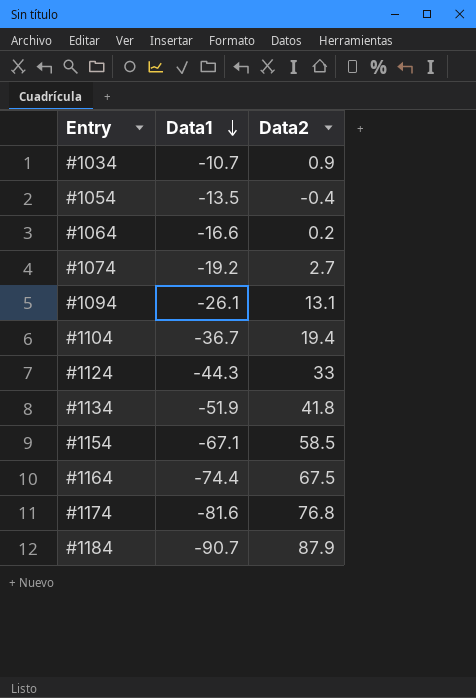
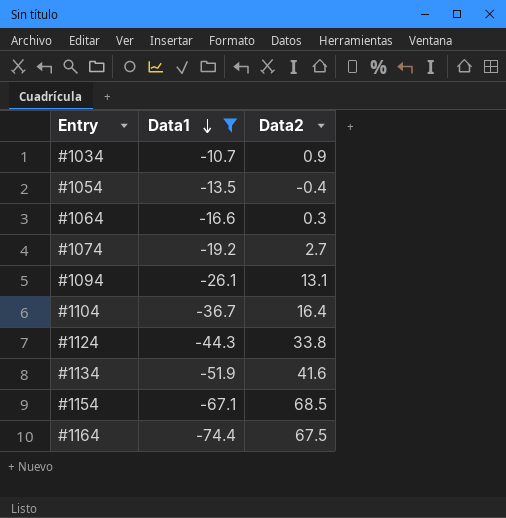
filter: none -> Data1 >= -74.4
#1064 | Data2: 0.2 -> 0.3
#1104 | Data2: 19.4 -> 16.4
#1124 | Data2: 33 -> 33.8
#1134 | Data2: 41.8 -> 41.6
#1154 | Data2: 58.5 -> 68.5

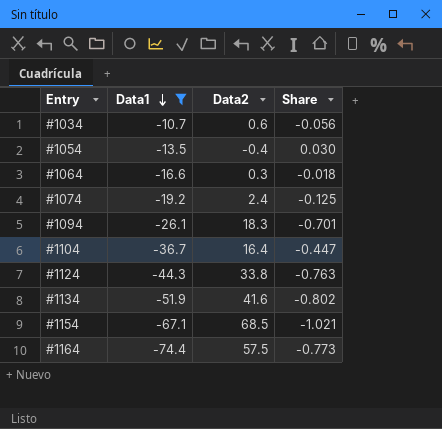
column Share | formula: none -> [Data2] / [Data1]
#1034 | Data2: 0.9 -> 0.6
#1074 | Data2: 2.7 -> 2.4
#1094 | Data2: 13.1 -> 18.3
#1164 | Data2: 67.5 -> 57.5

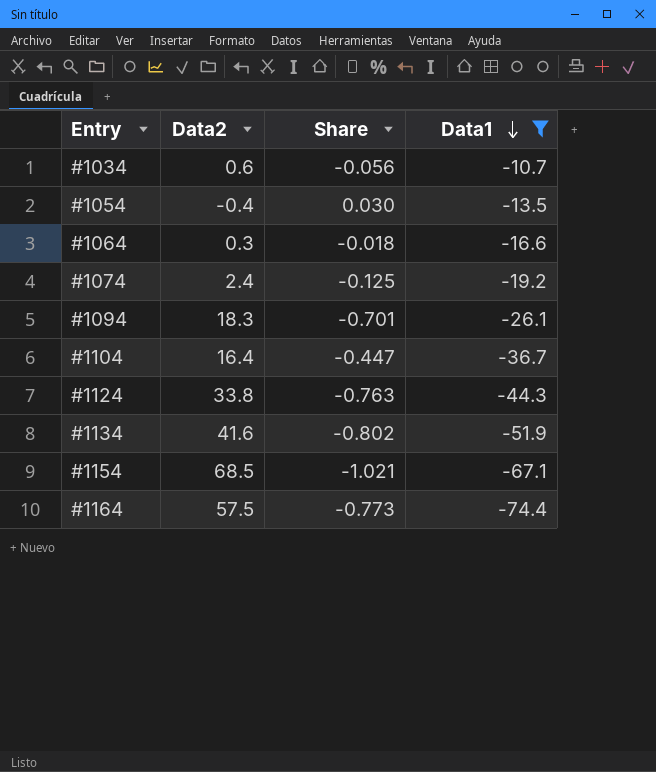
column Data1 | position: 2 -> 4

